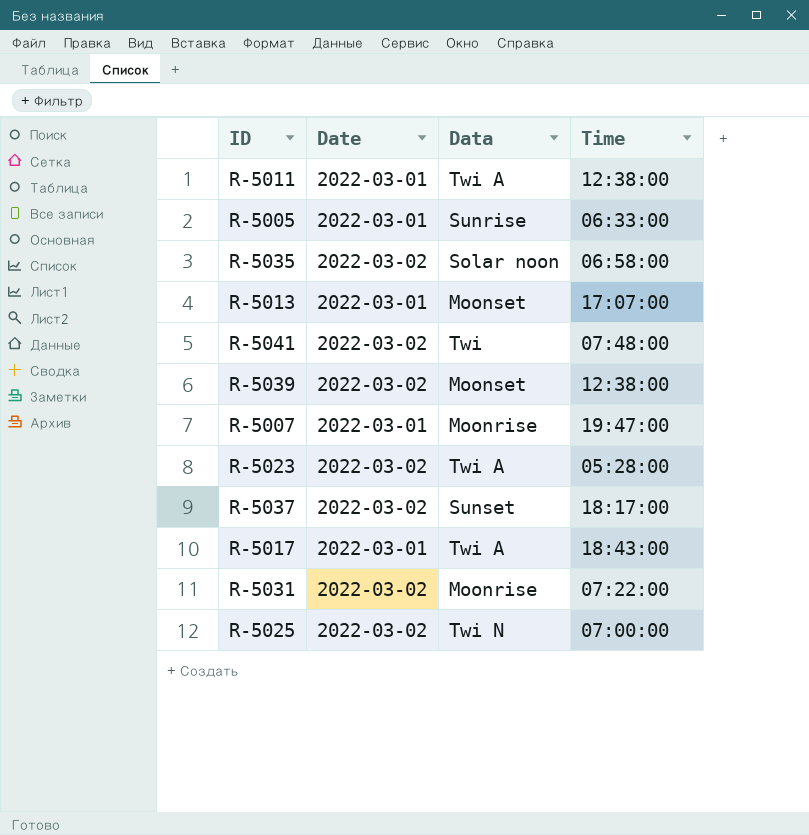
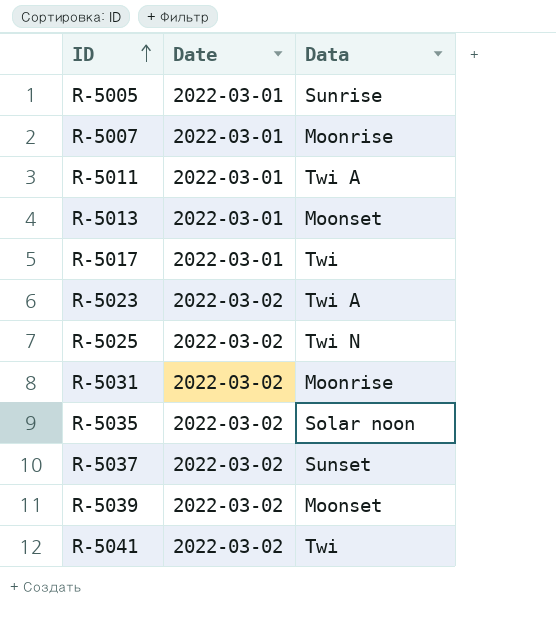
row order: none -> ID ascending
column Time | position: 4 -> none
R-5017 | Data: Twi A -> Twi

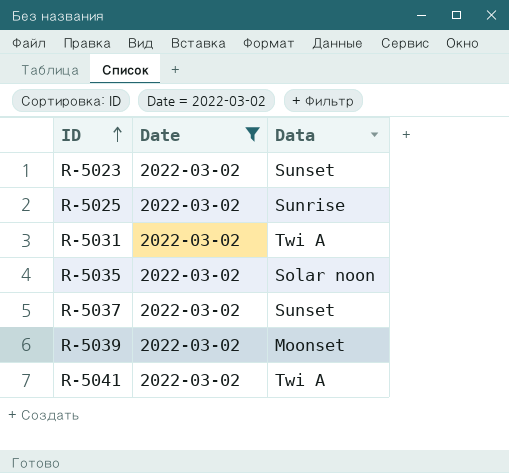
filter: none -> Date = 2022-03-02
R-5023 | Data: Twi A -> Sunset
R-5025 | Data: Twi N -> Sunrise
R-5031 | Data: Moonrise -> Twi A
R-5041 | Data: Twi -> Twi A

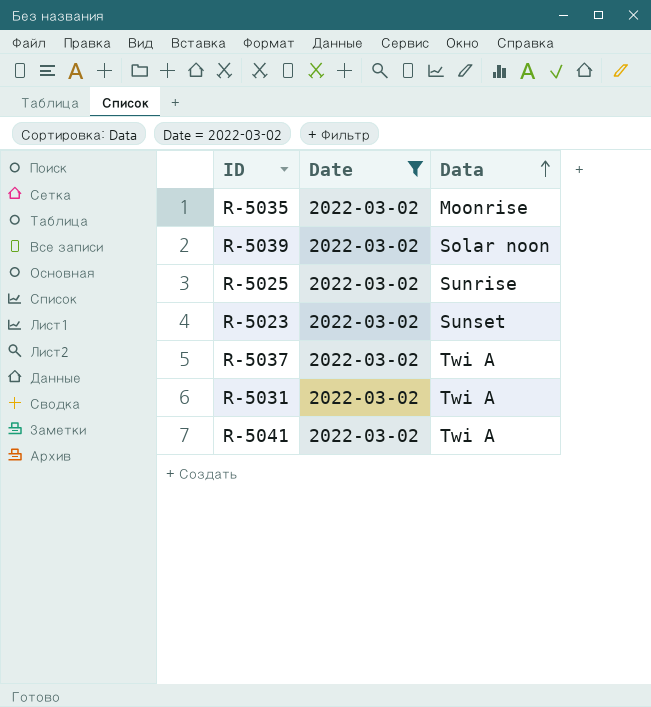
row order: ID ascending -> Data ascending
R-5035 | Data: Solar noon -> Moonrise
R-5039 | Data: Moonset -> Solar noon
R-5037 | Data: Sunset -> Twi A

